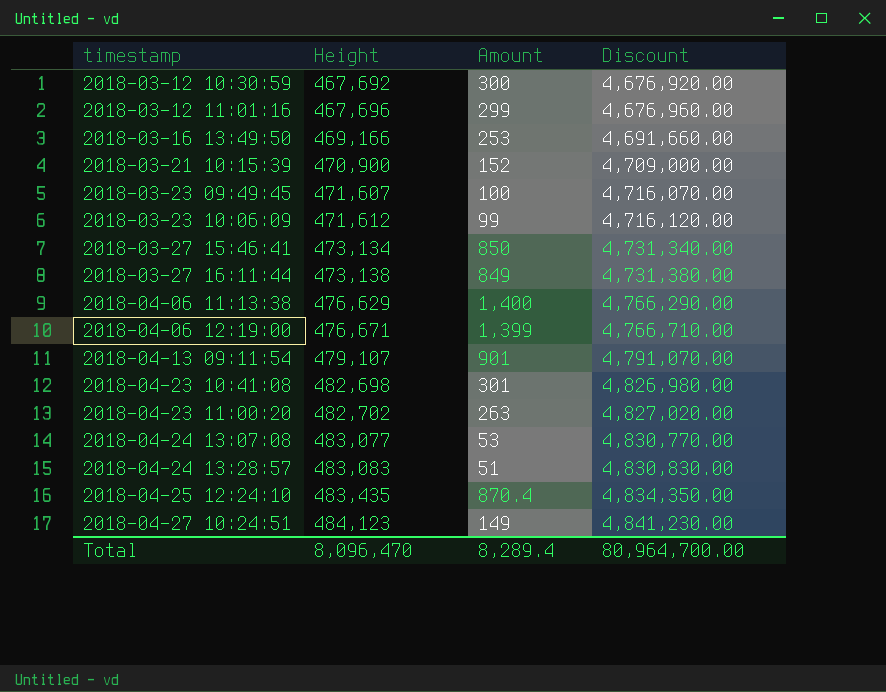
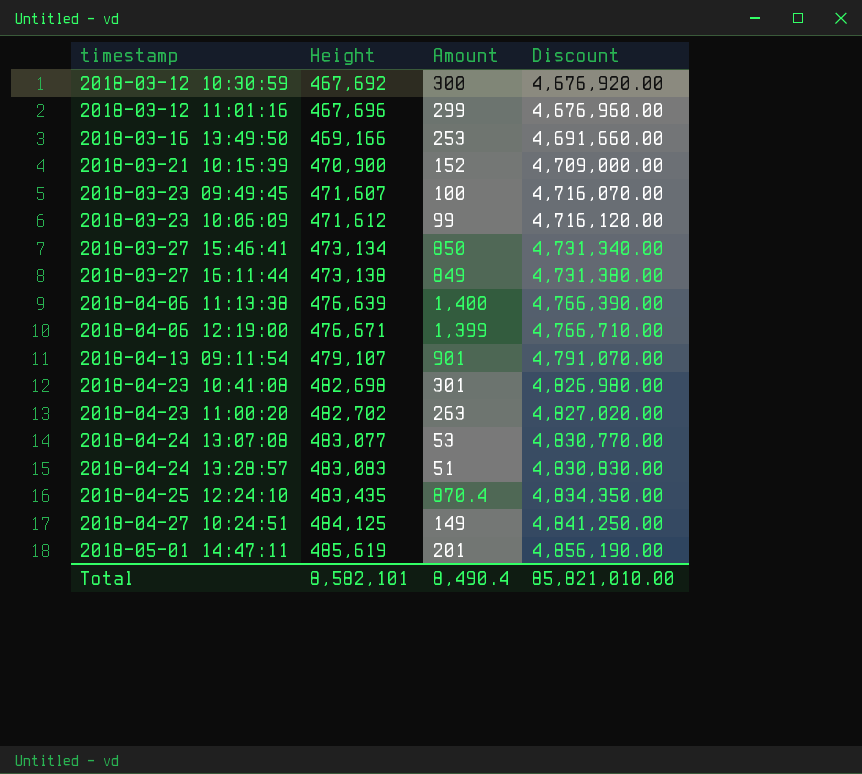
2018-04-06 11:13:38 | Height: 476,629 -> 476,639
2018-04-06 11:13:38 | Discount: 4,766,290.00 -> 4,766,390.00
2018-04-27 10:24:51 | Height: 484,123 -> 484,125
2018-04-27 10:24:51 | Discount: 4,841,230.00 -> 4,841,250.00
row 2018-05-01 14:47:11: none -> 485,619 | 201 | 4,856,190.00
Total | Height: 8,096,470 -> 8,582,101
Total | Amount: 8,289.4 -> 8,490.4
Total | Discount: 80,964,700.00 -> 85,821,010.00

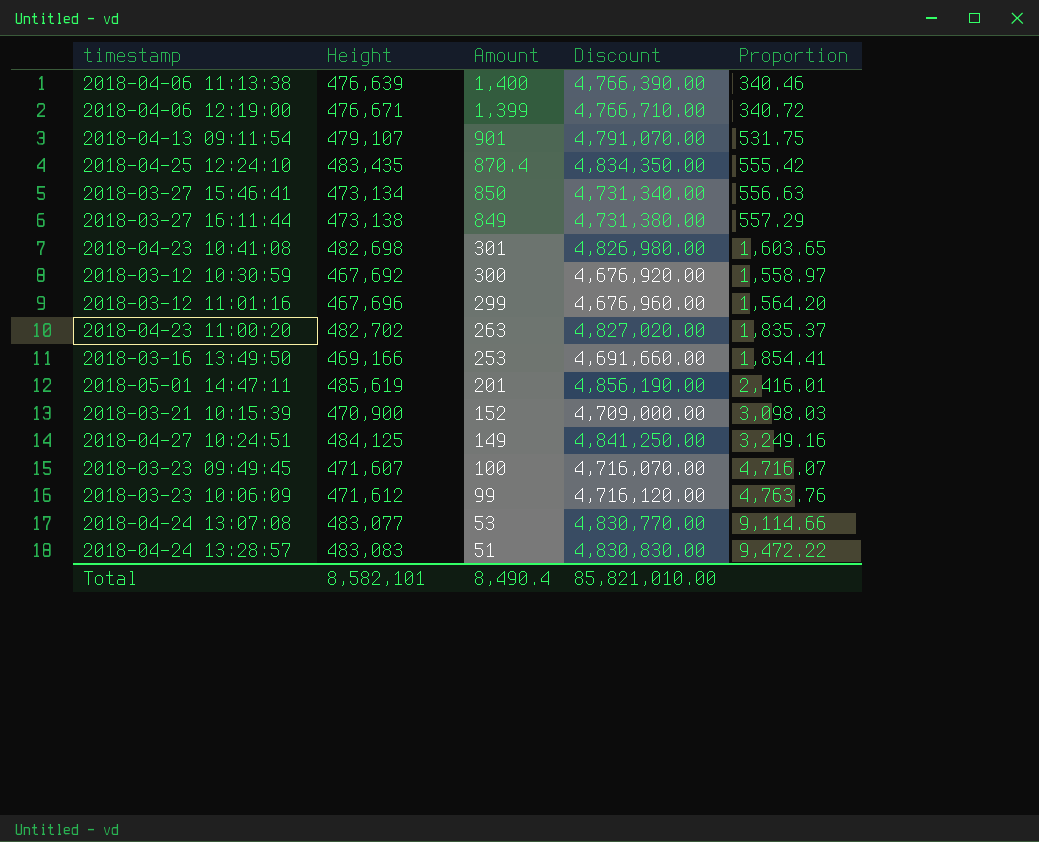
row order: timestamp ascending -> Amount descending
column Proportion | formula: none -> [Height] / [Amount]

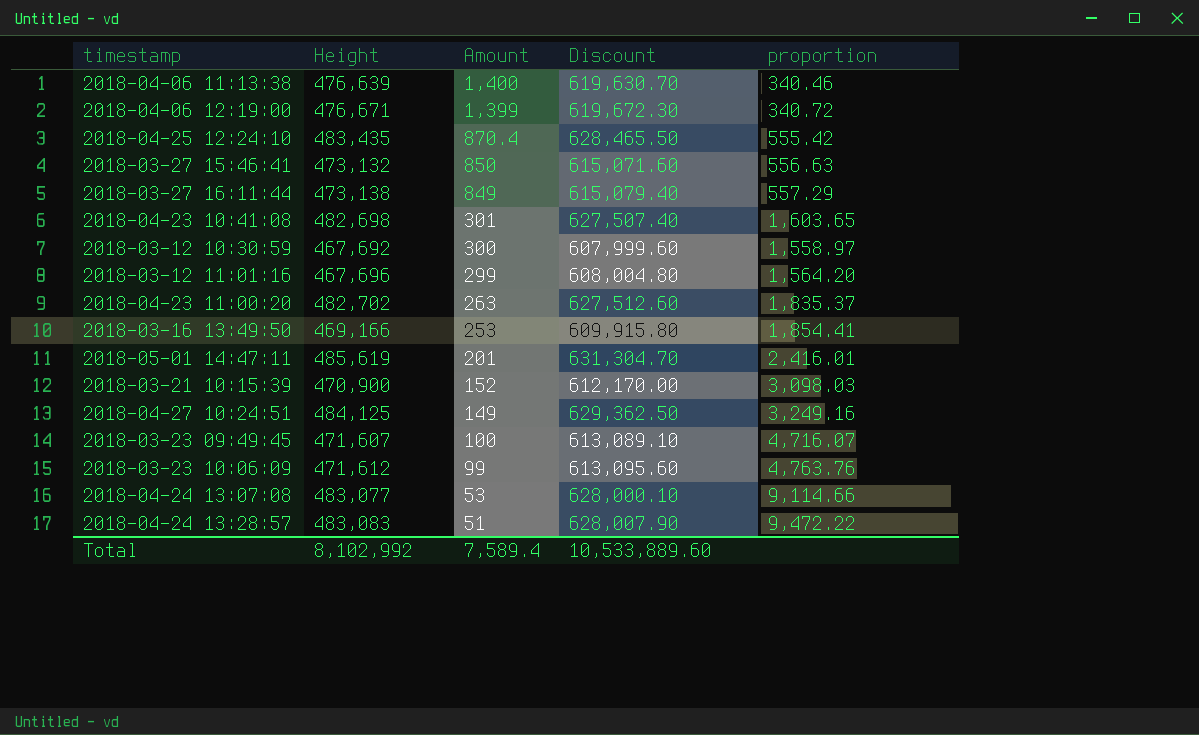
column Discount | formula: [Height] * 10 -> [Height] * 1.3
column name: Proportion -> proportion
row 2018-04-13 09:11:54: 479,107 | 901 | 4,791,070.00 | 531.75 -> none
2018-03-27 15:46:41 | Height: 473,134 -> 473,132
Total | Height: 8,582,101 -> 8,102,992
Total | Amount: 8,490.4 -> 7,589.4
Total | Discount: 85,821,010.00 -> 10,533,889.60

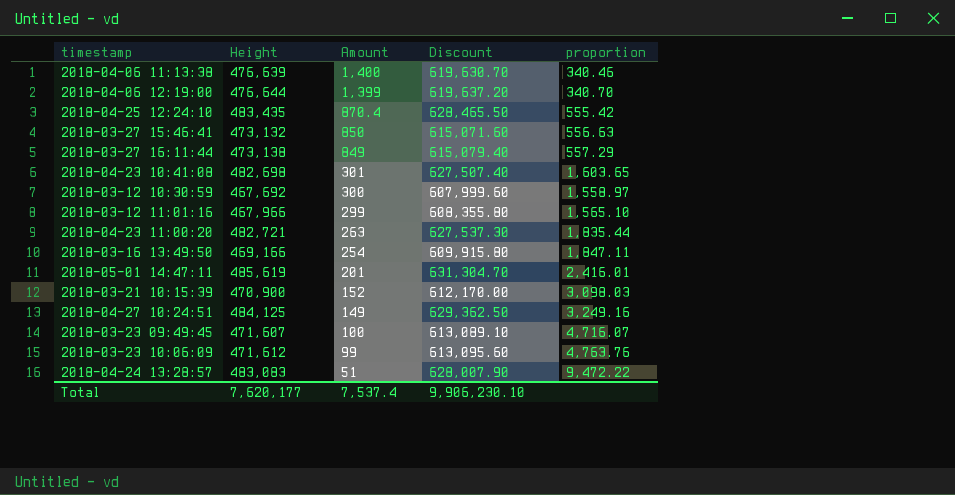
row 2018-04-24 13:07:08: 483,077 | 53 | 628,000.10 | 9,114.66 -> none
2018-04-06 12:19:00 | Height: 476,671 -> 476,644
2018-04-06 12:19:00 | Discount: 619,672.30 -> 619,637.20
2018-04-06 12:19:00 | proportion: 340.72 -> 340.70
2018-03-12 11:01:16 | Height: 467,696 -> 467,966
2018-03-12 11:01:16 | Discount: 608,004.80 -> 608,355.80
2018-03-12 11:01:16 | proportion: 1,564.20 -> 1,565.10
2018-04-23 11:00:20 | Height: 482,702 -> 482,721
2018-04-23 11:00:20 | Discount: 627,512.60 -> 627,537.30
2018-04-23 11:00:20 | proportion: 1,835.37 -> 1,835.44
2018-03-16 13:49:50 | Amount: 253 -> 254
2018-03-16 13:49:50 | proportion: 1,854.41 -> 1,847.11
Total | Height: 8,102,992 -> 7,620,177
Total | Amount: 7,589.4 -> 7,537.4
Total | Discount: 10,533,889.60 -> 9,906,230.10

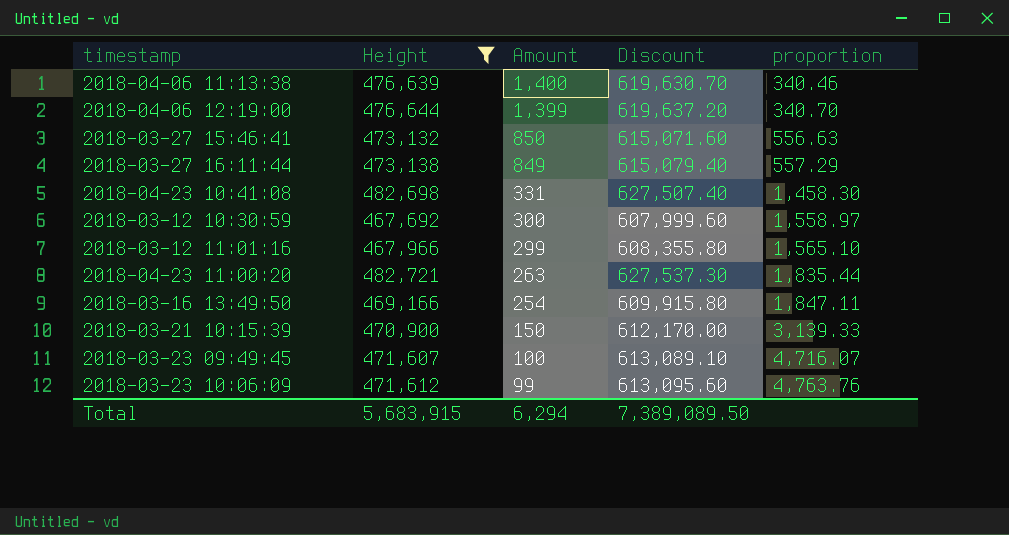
filter: none -> Height <= 482,721
2018-04-23 10:41:08 | Amount: 301 -> 331
2018-04-23 10:41:08 | proportion: 1,603.65 -> 1,458.30
2018-03-21 10:15:39 | Amount: 152 -> 150
2018-03-21 10:15:39 | proportion: 3,098.03 -> 3,139.33
Total | Height: 7,620,177 -> 5,683,915
Total | Amount: 7,537.4 -> 6,294
Total | Discount: 9,906,230.10 -> 7,389,089.50

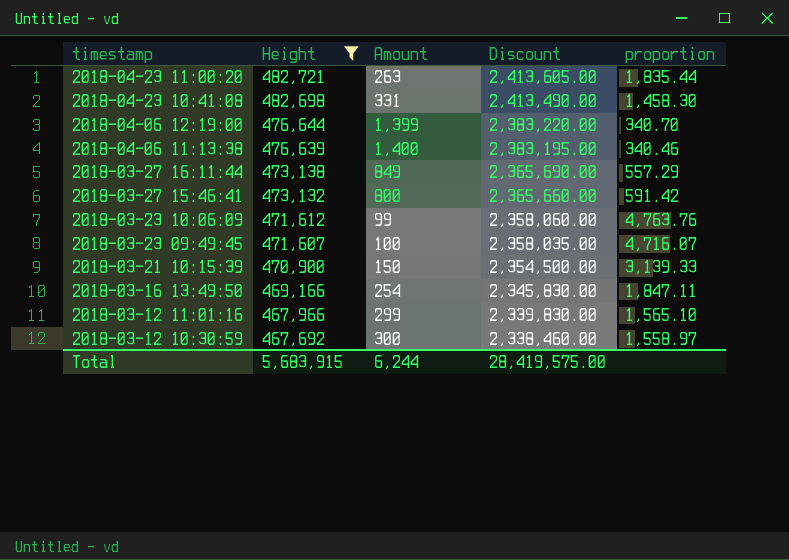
row order: Amount descending -> timestamp descending
column Discount | formula: [Height] * 1.3 -> [Height] * 5
2018-03-27 15:46:41 | Amount: 850 -> 800
2018-03-27 15:46:41 | proportion: 556.63 -> 591.42
Total | Amount: 6,294 -> 6,244
Total | Discount: 7,389,089.50 -> 28,419,575.00

